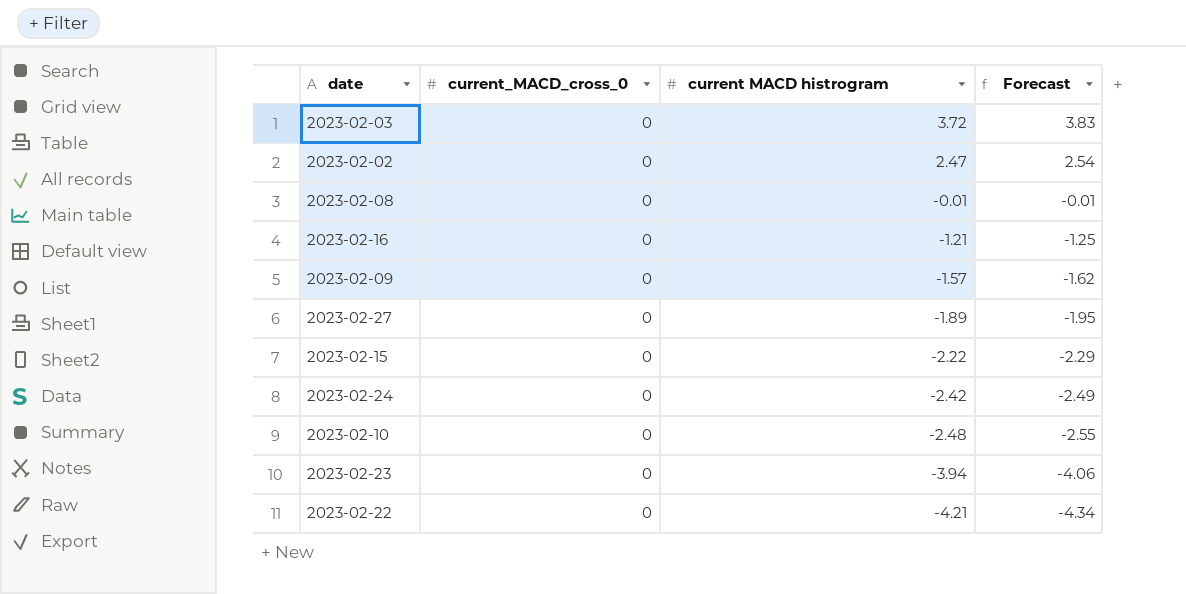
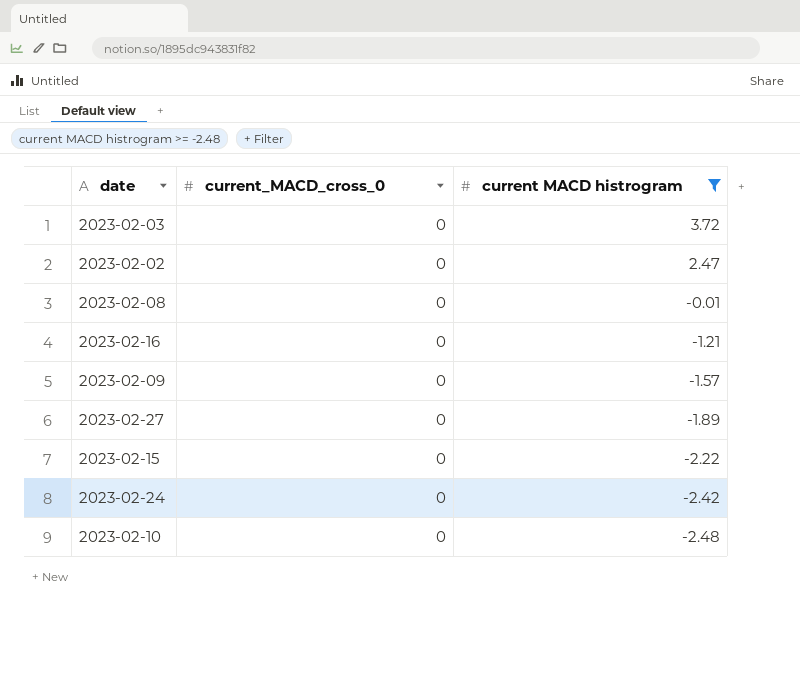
filter: none -> current MACD histrogram >= -2.48
column Forecast | formula: [current MACD histrogram] * 1.03 -> none

